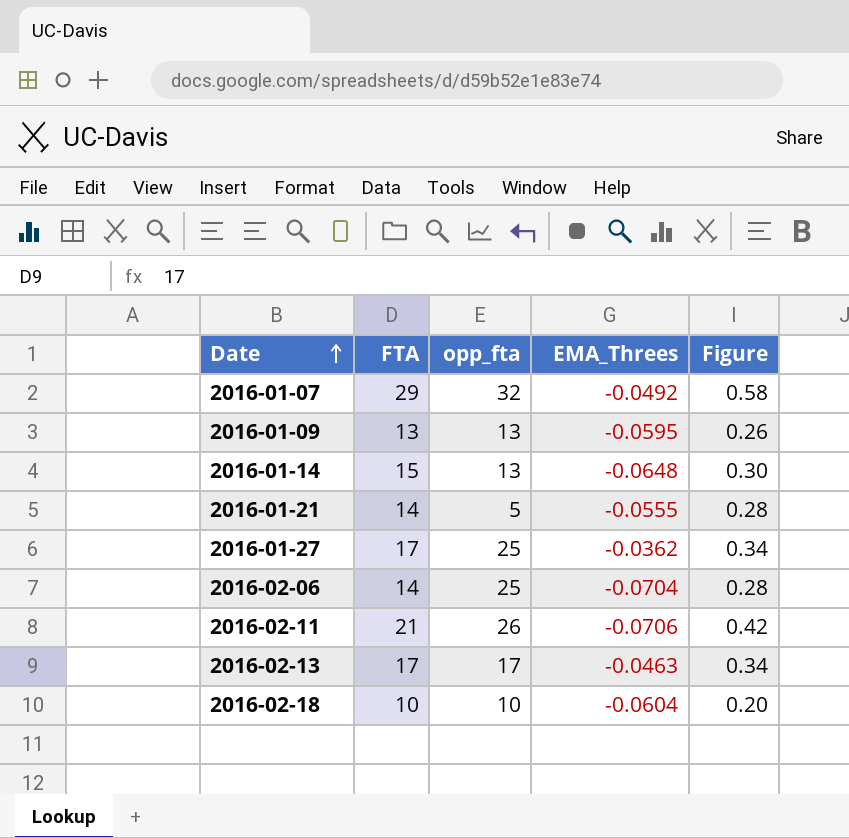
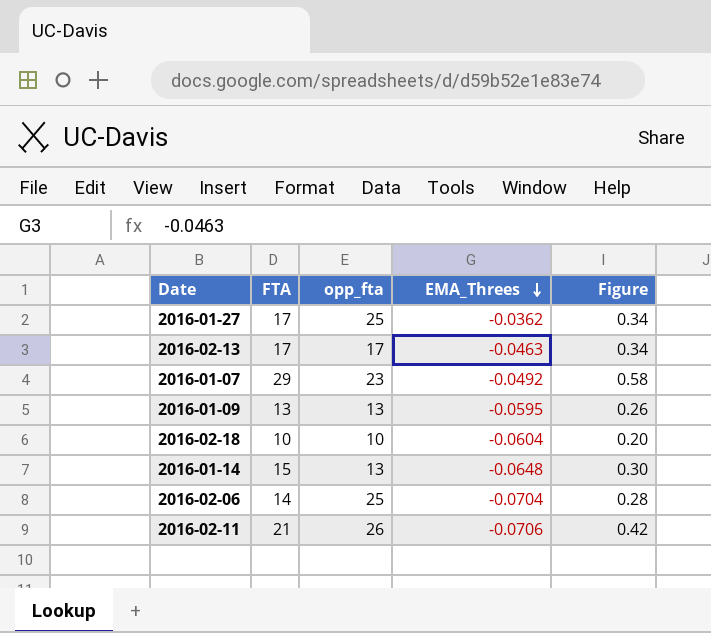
row order: Date ascending -> EMA_Threes descending
row 2016-01-21: 14 | 5 | -0.0555 | 0.28 -> none
2016-01-07 | opp_fta: 32 -> 23

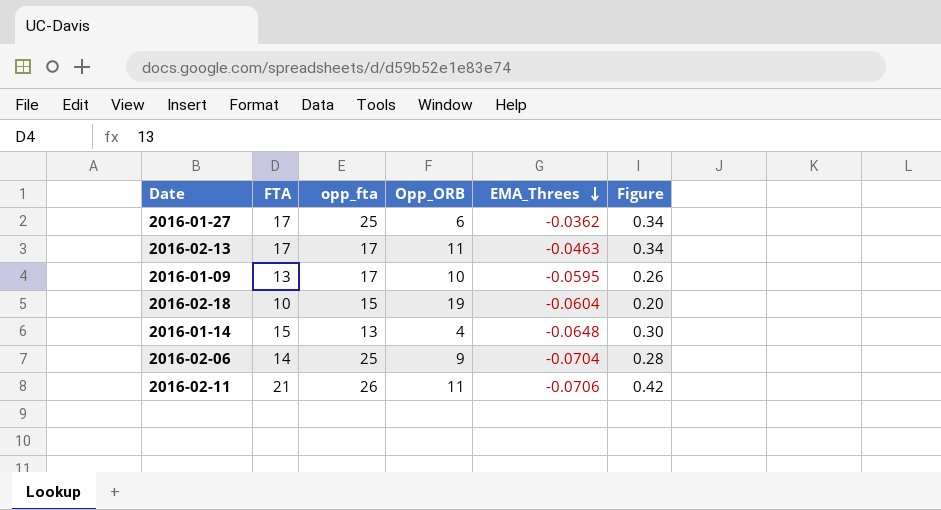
column Opp_ORB | position: none -> 4
row 2016-01-07: 29 | 23 | -0.0492 | 0.58 -> none
2016-01-09 | opp_fta: 13 -> 17
2016-02-18 | opp_fta: 10 -> 15

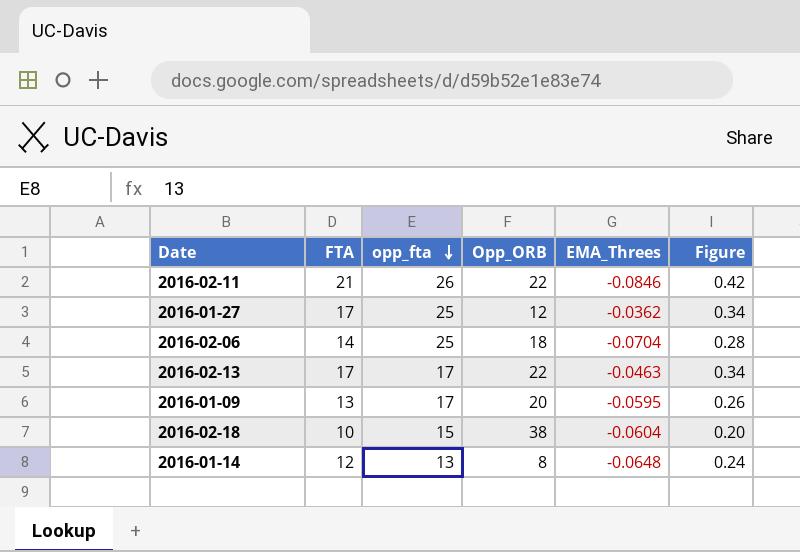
row order: EMA_Threes descending -> opp_fta descending
2016-02-11 | Opp_ORB: 11 -> 22
2016-02-11 | EMA_Threes: -0.0706 -> -0.0846
2016-01-27 | Opp_ORB: 6 -> 12
2016-02-06 | Opp_ORB: 9 -> 18
2016-02-13 | Opp_ORB: 11 -> 22
2016-01-09 | Opp_ORB: 10 -> 20
2016-02-18 | Opp_ORB: 19 -> 38
2016-01-14 | FTA: 15 -> 12
2016-01-14 | Opp_ORB: 4 -> 8
2016-01-14 | Figure: 0.30 -> 0.24

